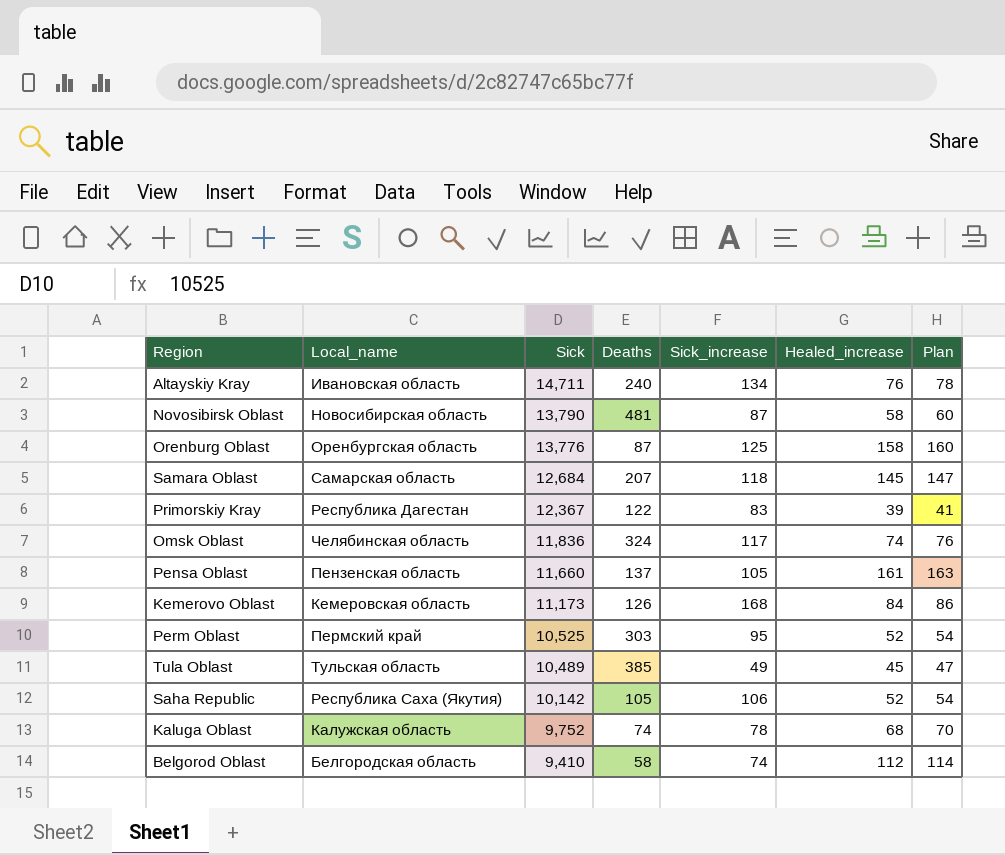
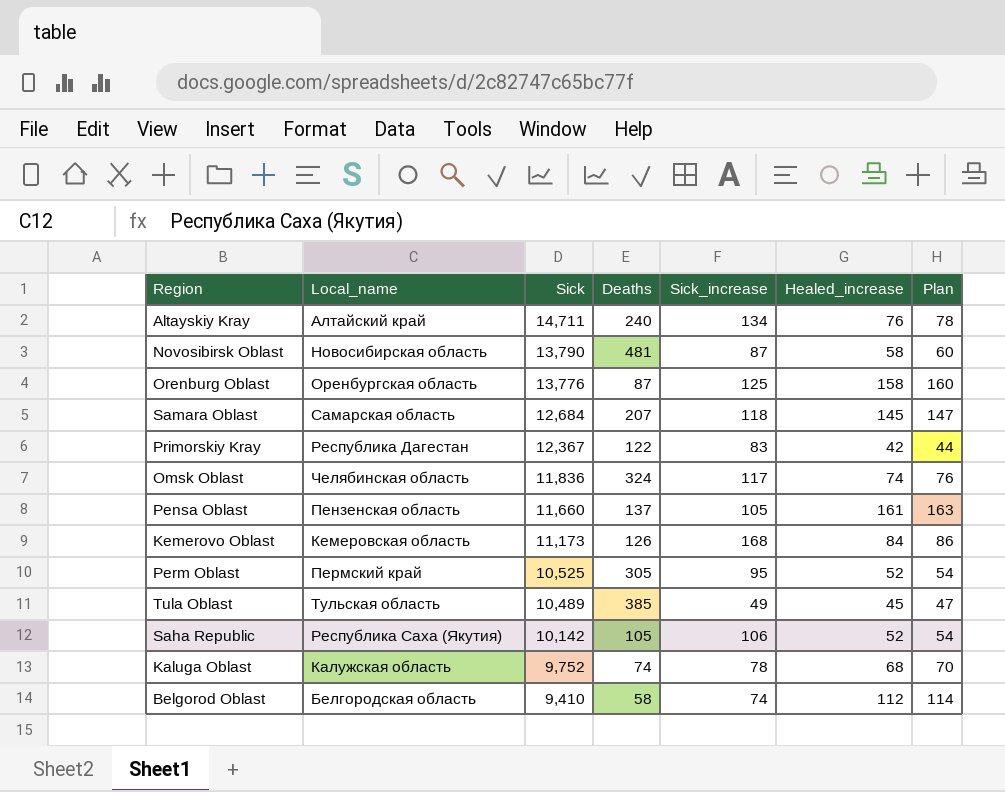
Altayskiy Kray | Local_name: Ивановская область -> Алтайский край
Primorskiy Kray | Healed_increase: 39 -> 42
Primorskiy Kray | Plan: 41 -> 44
Perm Oblast | Deaths: 303 -> 305

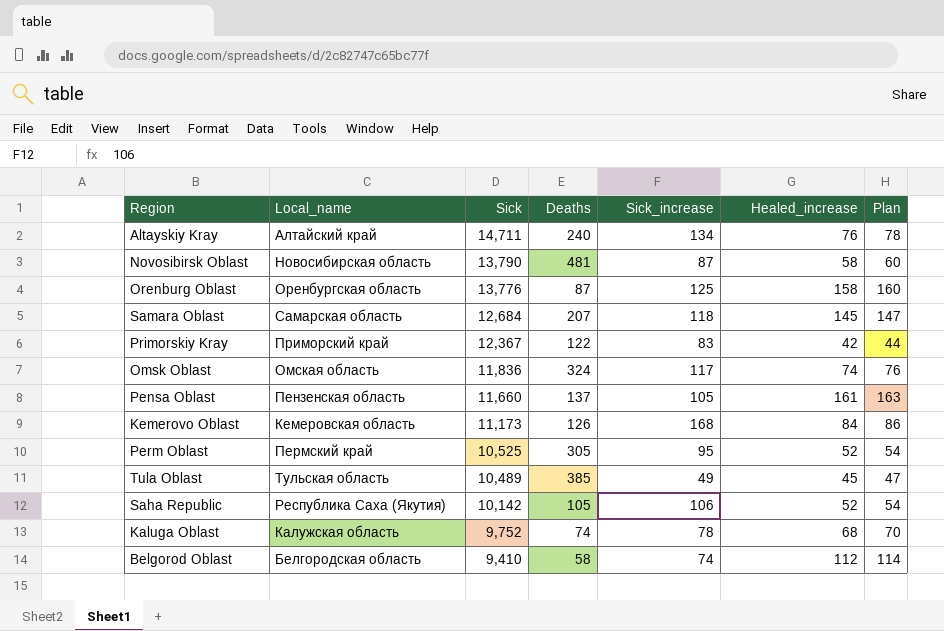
Primorskiy Kray | Local_name: Республика Дагестан -> Приморский край
Omsk Oblast | Local_name: Челябинская область -> Омская область

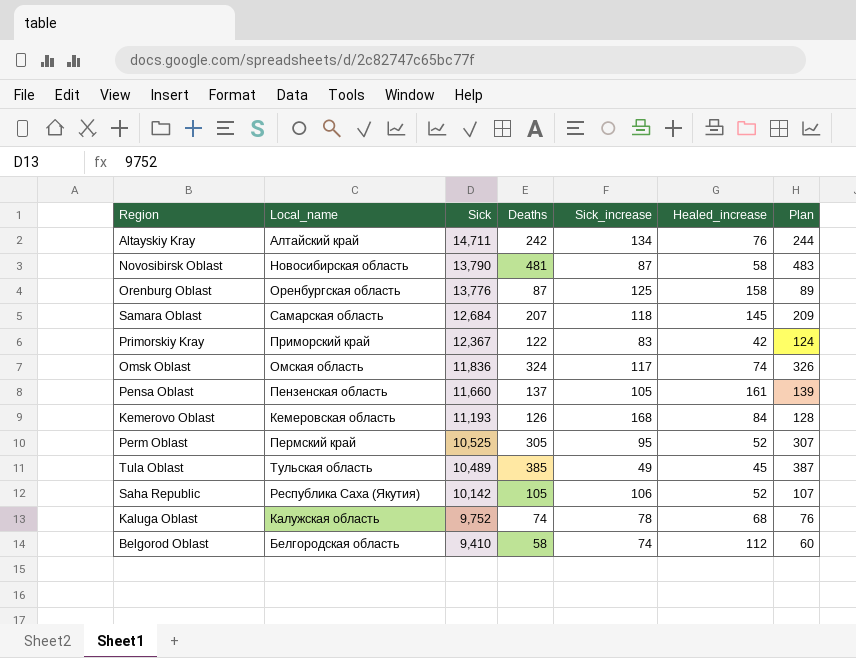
column Plan | formula: [Healed_increase] + 2 -> [Deaths] + 2
Altayskiy Kray | Deaths: 240 -> 242
Kemerovo Oblast | Sick: 11,173 -> 11,193

